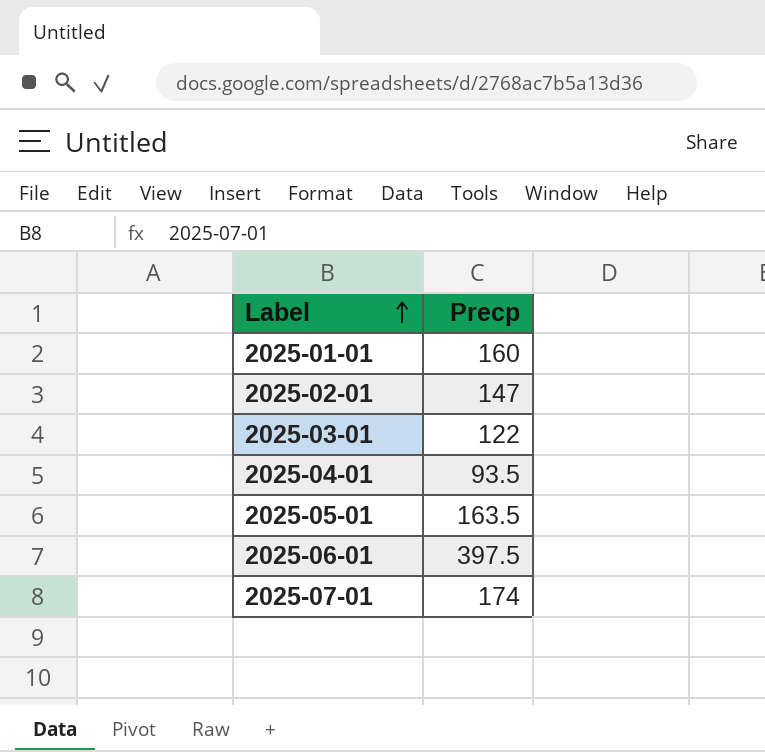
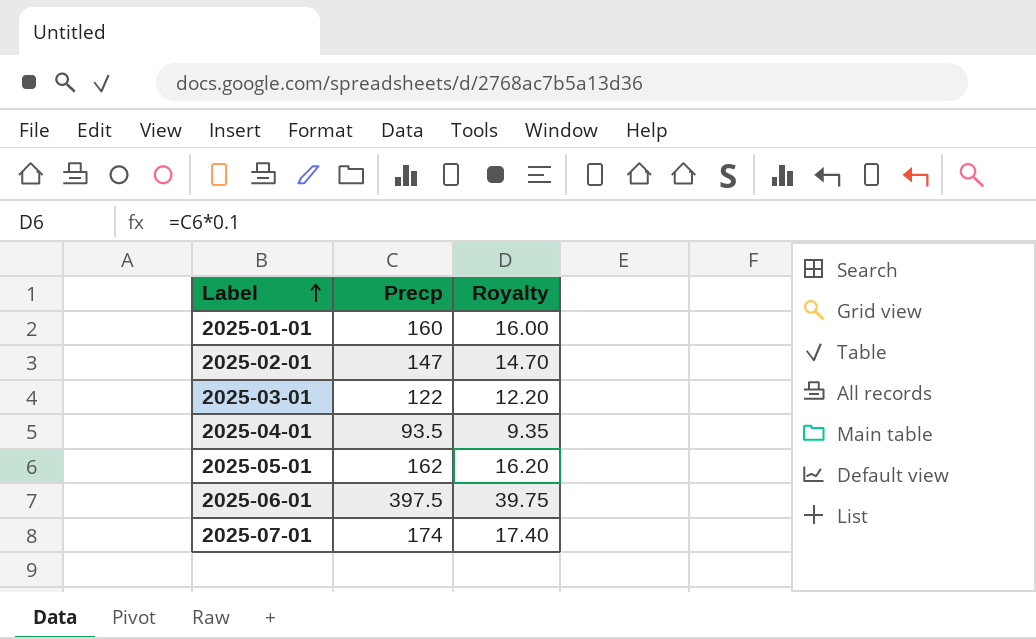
column Royalty | formula: none -> [Precp] * 0.1
2025-05-01 | Precp: 163.5 -> 162

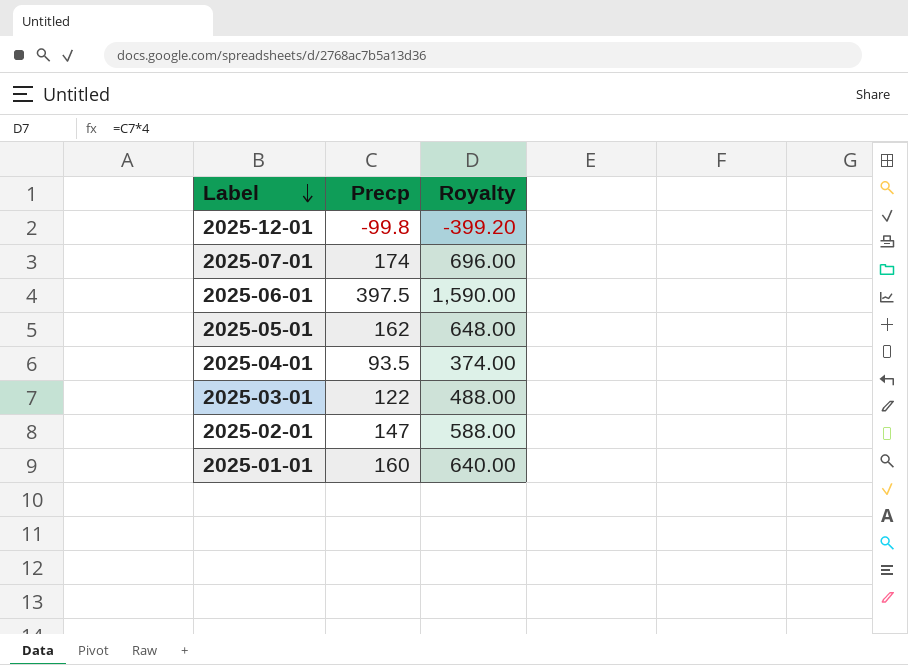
row order: Label ascending -> Label descending
column Royalty | formula: [Precp] * 0.1 -> [Precp] * 4
row 2025-12-01: none -> -99.8 | -399.20

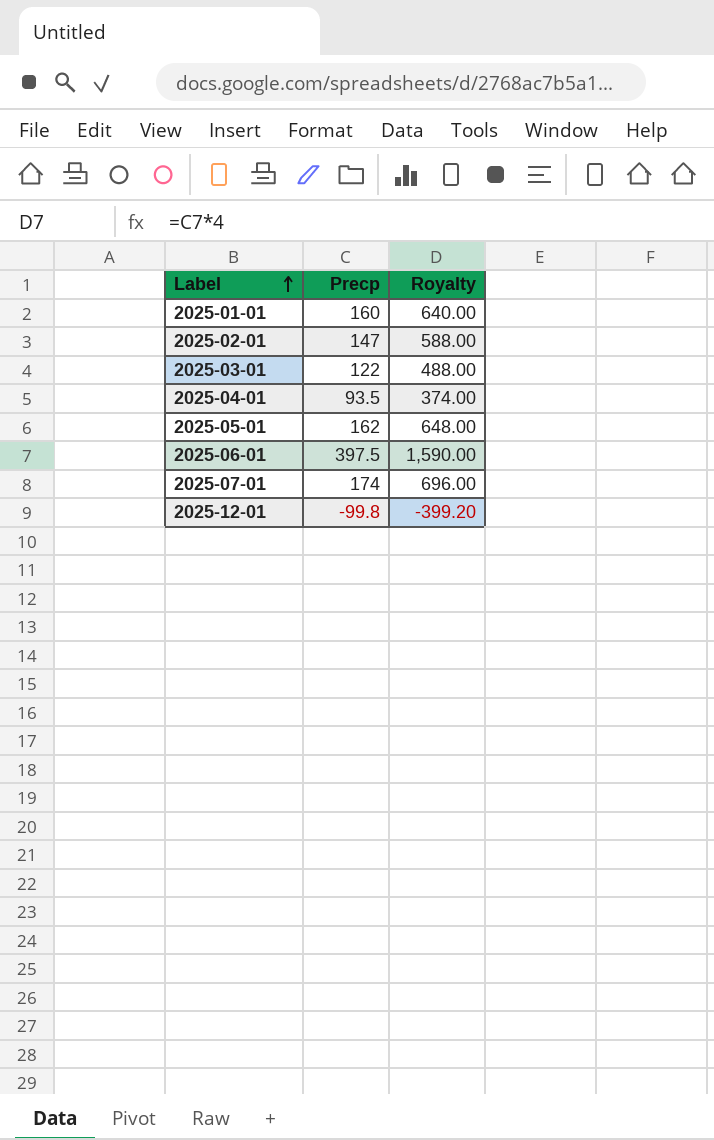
row order: Label descending -> Label ascending

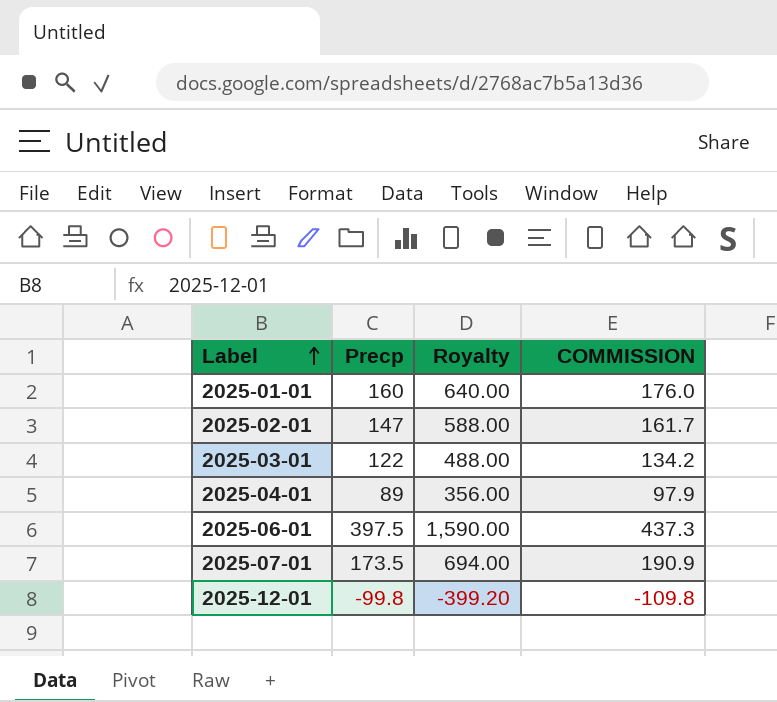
column COMMISSION | formula: none -> [Precp] * 1.1
row 2025-05-01: 162 | 648.00 -> none
2025-04-01 | Precp: 93.5 -> 89
2025-04-01 | Royalty: 374.00 -> 356.00
2025-07-01 | Precp: 174 -> 173.5
2025-07-01 | Royalty: 696.00 -> 694.00

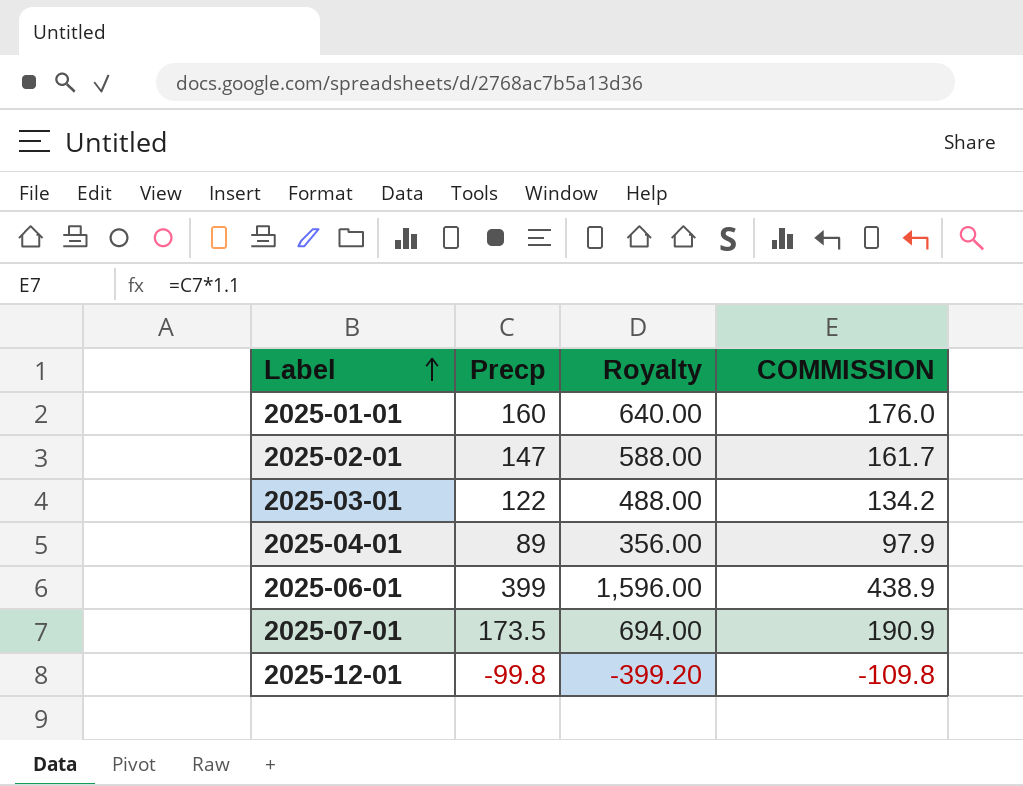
2025-06-01 | Precp: 397.5 -> 399
2025-06-01 | Royalty: 1,590.00 -> 1,596.00
2025-06-01 | COMMISSION: 437.3 -> 438.9

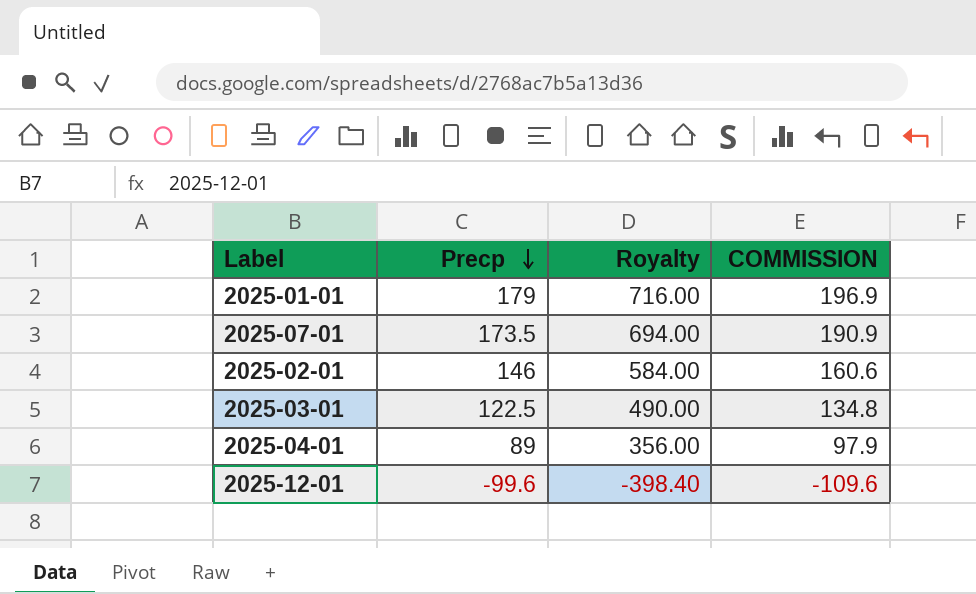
row order: Label ascending -> Precp descending
row 2025-06-01: 399 | 1,596.00 | 438.9 -> none
2025-01-01 | Precp: 160 -> 179
2025-01-01 | Royalty: 640.00 -> 716.00
2025-01-01 | COMMISSION: 176.0 -> 196.9
2025-02-01 | Precp: 147 -> 146
2025-02-01 | Royalty: 588.00 -> 584.00
2025-02-01 | COMMISSION: 161.7 -> 160.6
2025-03-01 | Precp: 122 -> 122.5
2025-03-01 | Royalty: 488.00 -> 490.00
2025-03-01 | COMMISSION: 134.2 -> 134.8
2025-12-01 | Precp: -99.8 -> -99.6
2025-12-01 | Royalty: -399.20 -> -398.40
2025-12-01 | COMMISSION: -109.8 -> -109.6

